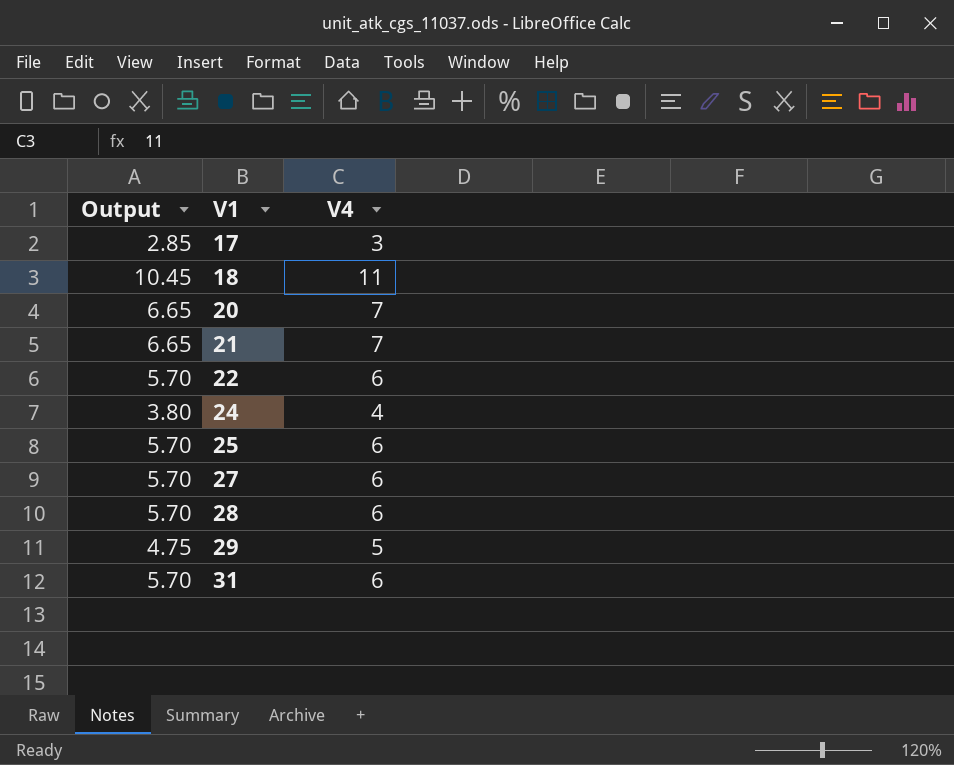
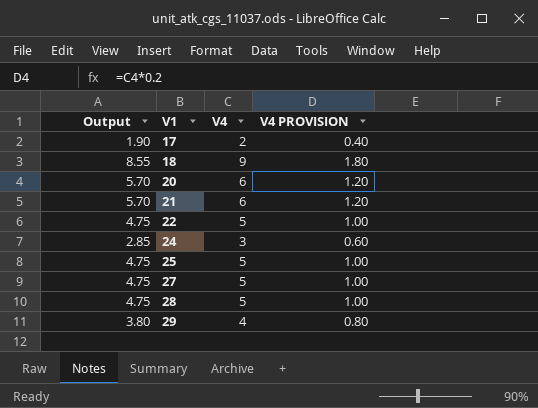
column V4 PROVISION | formula: none -> [V4] * 0.2
row 31: 5.70 | 6 -> none
17 | Output: 2.85 -> 1.90
17 | V4: 3 -> 2
18 | Output: 10.45 -> 8.55
18 | V4: 11 -> 9
20 | Output: 6.65 -> 5.70
20 | V4: 7 -> 6
21 | Output: 6.65 -> 5.70
21 | V4: 7 -> 6
22 | Output: 5.70 -> 4.75
22 | V4: 6 -> 5
24 | Output: 3.80 -> 2.85
24 | V4: 4 -> 3
25 | Output: 5.70 -> 4.75
25 | V4: 6 -> 5
27 | Output: 5.70 -> 4.75
27 | V4: 6 -> 5
28 | Output: 5.70 -> 4.75
28 | V4: 6 -> 5
29 | Output: 4.75 -> 3.80
29 | V4: 5 -> 4

